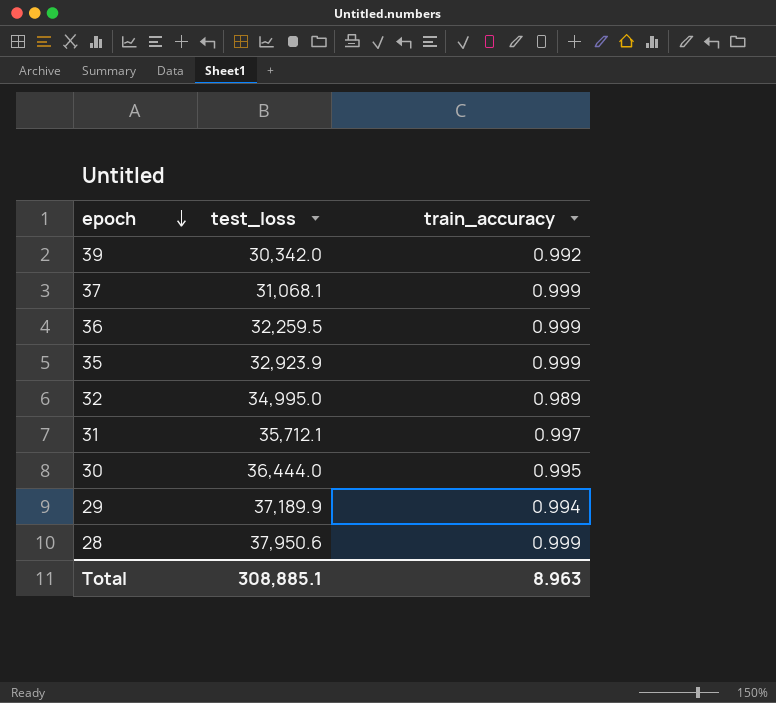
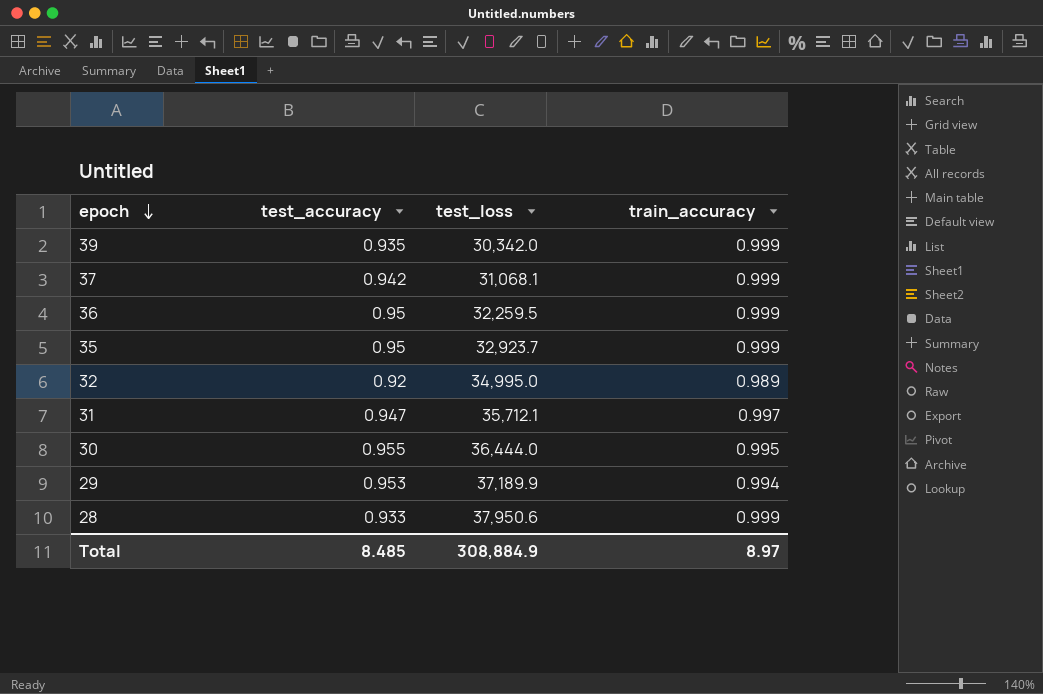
column test_accuracy | position: none -> 2
39 | train_accuracy: 0.992 -> 0.999
35 | test_loss: 32,923.9 -> 32,923.7
Total | test_loss: 308,885.1 -> 308,884.9
Total | train_accuracy: 8.963 -> 8.97

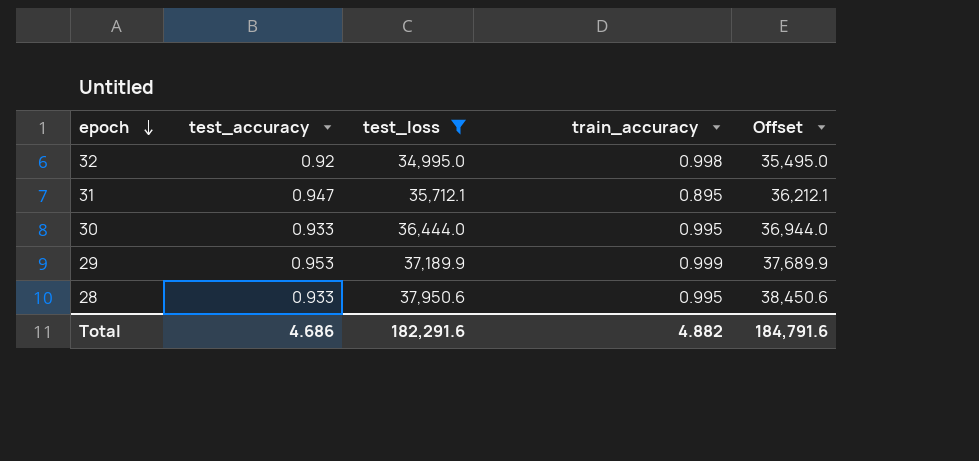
filter: none -> test_loss >= 34,995.0
column Offset | formula: none -> [test_loss] + 500
32 | train_accuracy: 0.989 -> 0.998
31 | train_accuracy: 0.997 -> 0.895
30 | test_accuracy: 0.955 -> 0.933
29 | train_accuracy: 0.994 -> 0.999
28 | train_accuracy: 0.999 -> 0.995
Total | test_accuracy: 8.485 -> 4.686
Total | test_loss: 308,884.9 -> 182,291.6
Total | train_accuracy: 8.97 -> 4.882

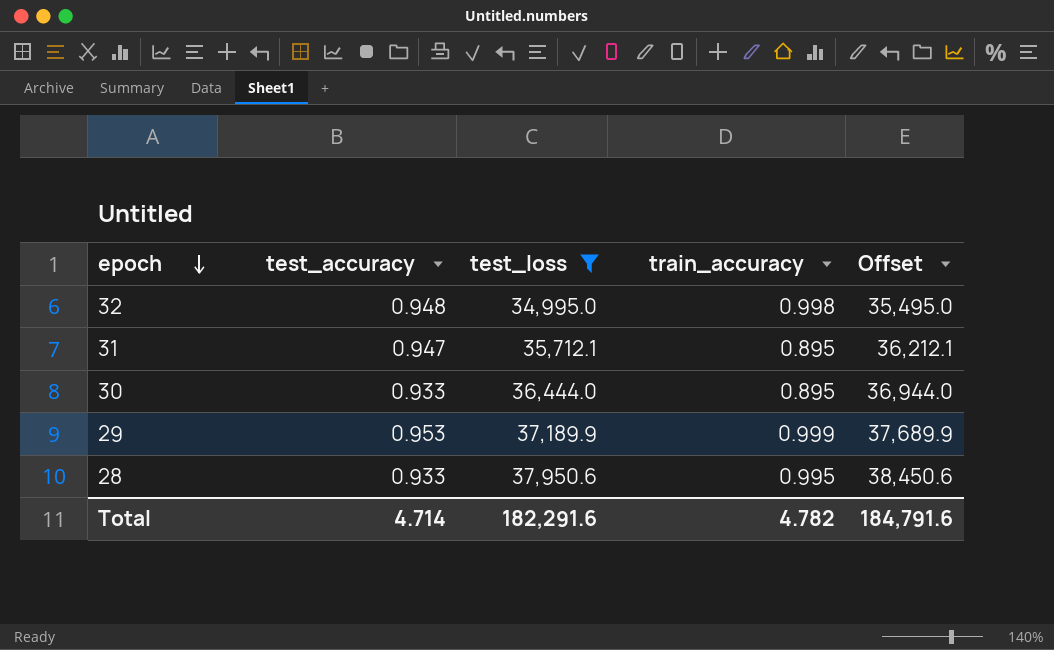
32 | test_accuracy: 0.92 -> 0.948
30 | train_accuracy: 0.995 -> 0.895
Total | test_accuracy: 4.686 -> 4.714
Total | train_accuracy: 4.882 -> 4.782

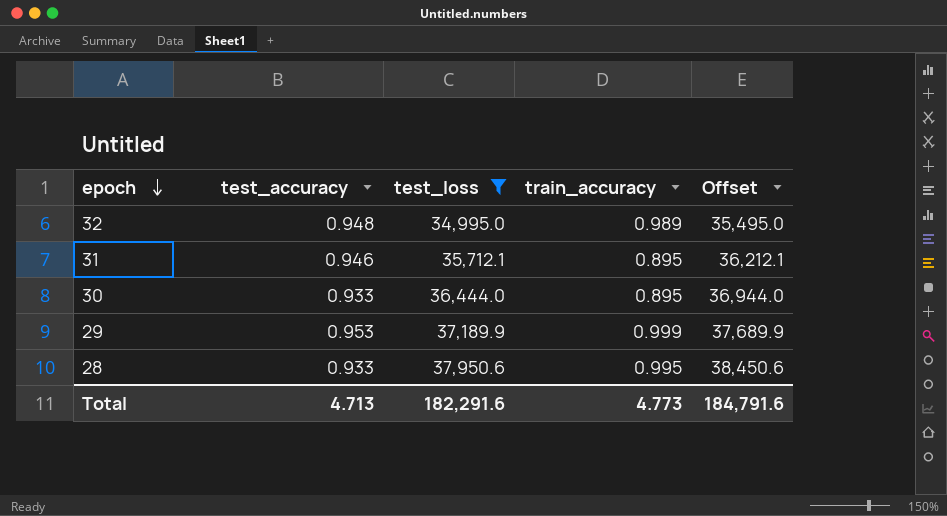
32 | train_accuracy: 0.998 -> 0.989
31 | test_accuracy: 0.947 -> 0.946
Total | test_accuracy: 4.714 -> 4.713
Total | train_accuracy: 4.782 -> 4.773

